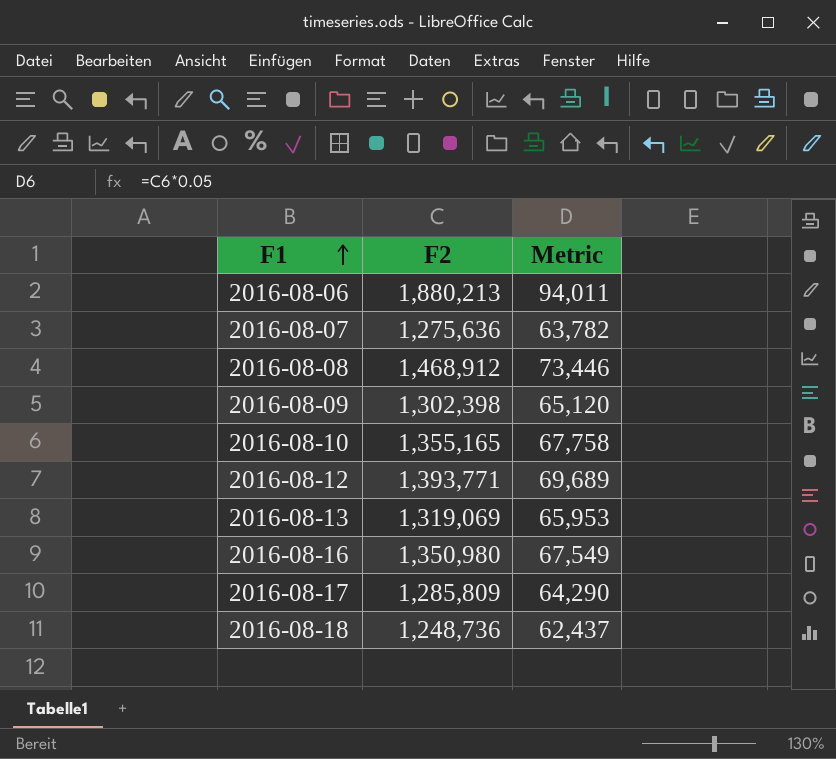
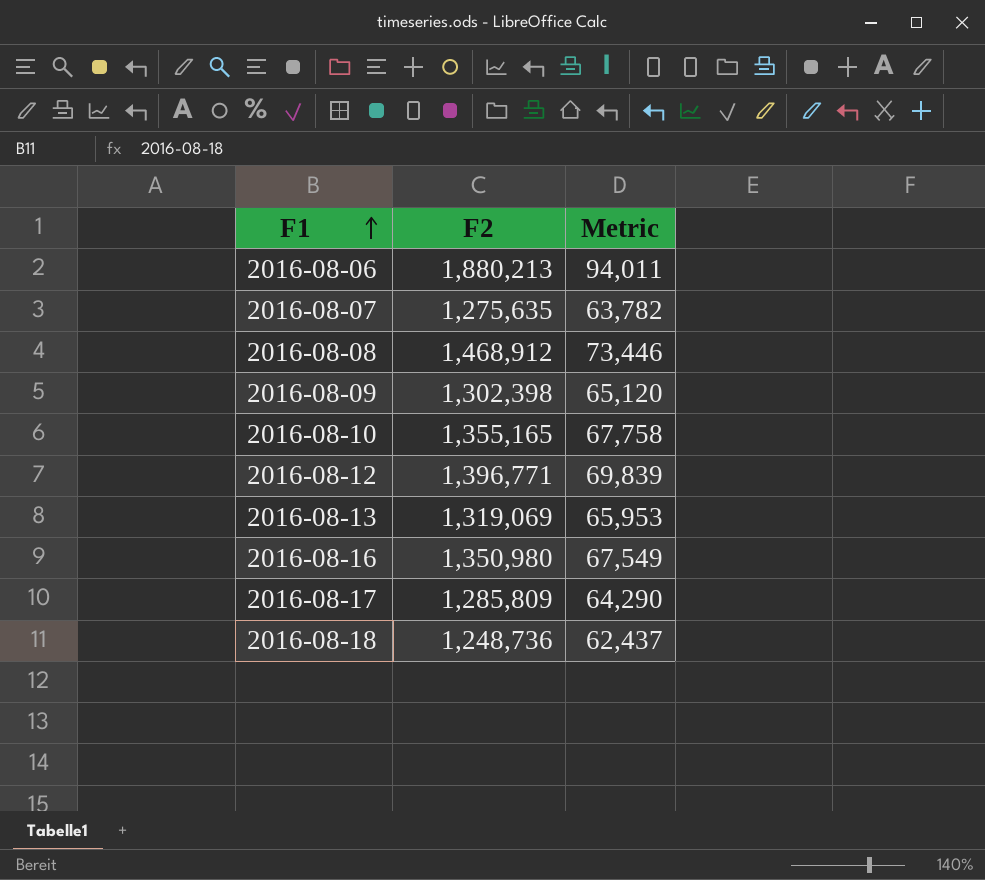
2016-08-07 | F2: 1,275,636 -> 1,275,635
2016-08-12 | F2: 1,393,771 -> 1,396,771
2016-08-12 | Metric: 69,689 -> 69,839

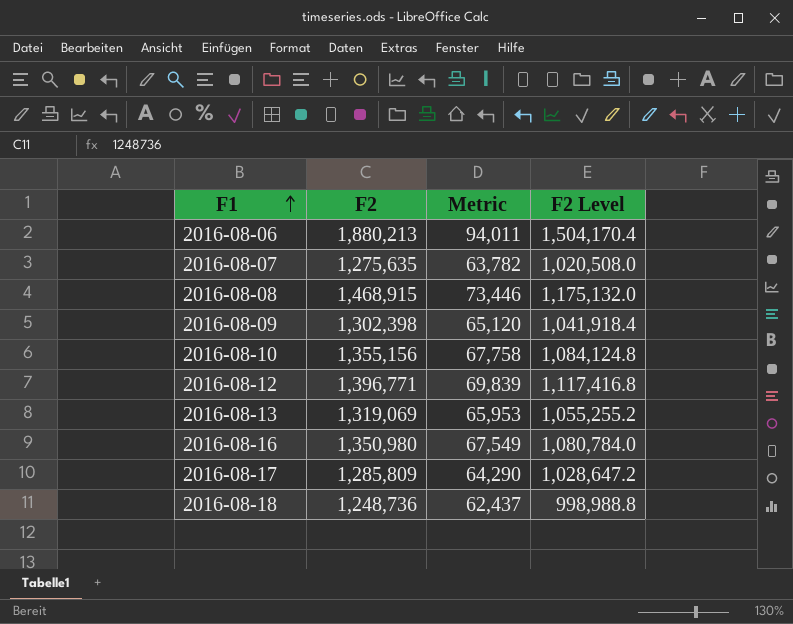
column F2 Level | formula: none -> [F2] * 0.8
2016-08-08 | F2: 1,468,912 -> 1,468,915
2016-08-10 | F2: 1,355,165 -> 1,355,156

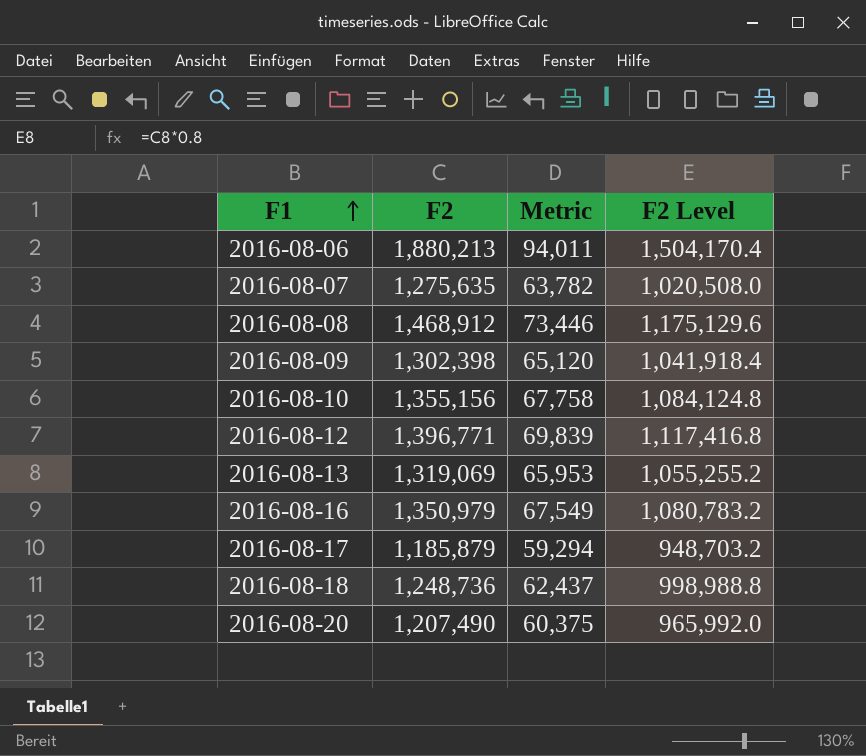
2016-08-08 | F2: 1,468,915 -> 1,468,912
2016-08-08 | F2 Level: 1,175,132.0 -> 1,175,129.6
2016-08-16 | F2: 1,350,980 -> 1,350,979
2016-08-16 | F2 Level: 1,080,784.0 -> 1,080,783.2
2016-08-17 | F2: 1,285,809 -> 1,185,879
2016-08-17 | Metric: 64,290 -> 59,294
2016-08-17 | F2 Level: 1,028,647.2 -> 948,703.2
row 2016-08-20: none -> 1,207,490 | 60,375 | 965,992.0

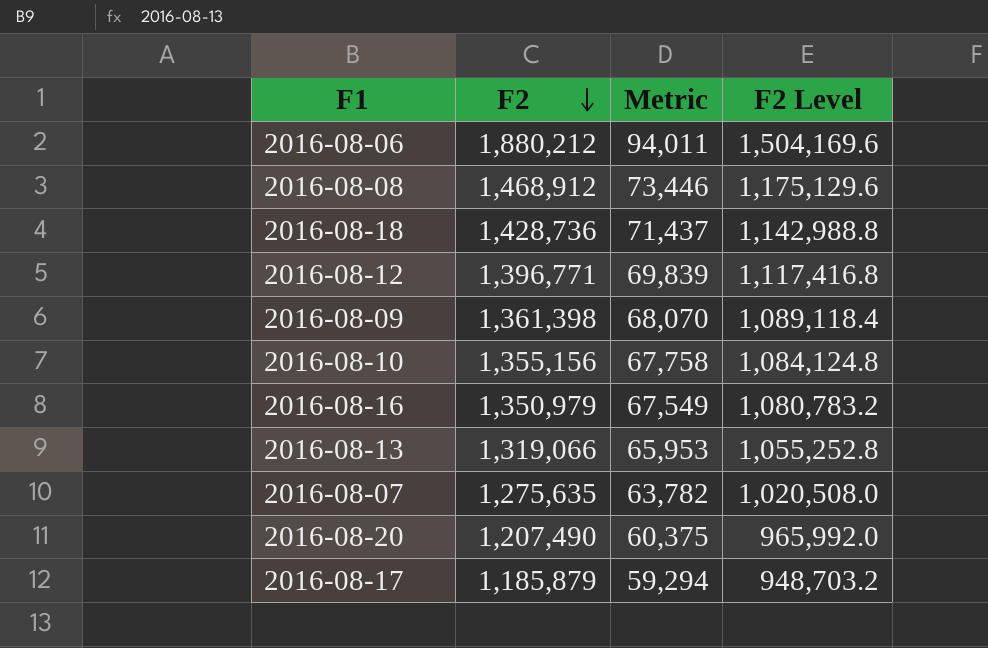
row order: F1 ascending -> F2 descending
2016-08-06 | F2: 1,880,213 -> 1,880,212
2016-08-06 | F2 Level: 1,504,170.4 -> 1,504,169.6
2016-08-18 | F2: 1,248,736 -> 1,428,736
2016-08-18 | Metric: 62,437 -> 71,437
2016-08-18 | F2 Level: 998,988.8 -> 1,142,988.8
2016-08-09 | F2: 1,302,398 -> 1,361,398
2016-08-09 | Metric: 65,120 -> 68,070
2016-08-09 | F2 Level: 1,041,918.4 -> 1,089,118.4
2016-08-13 | F2: 1,319,069 -> 1,319,066
2016-08-13 | F2 Level: 1,055,255.2 -> 1,055,252.8

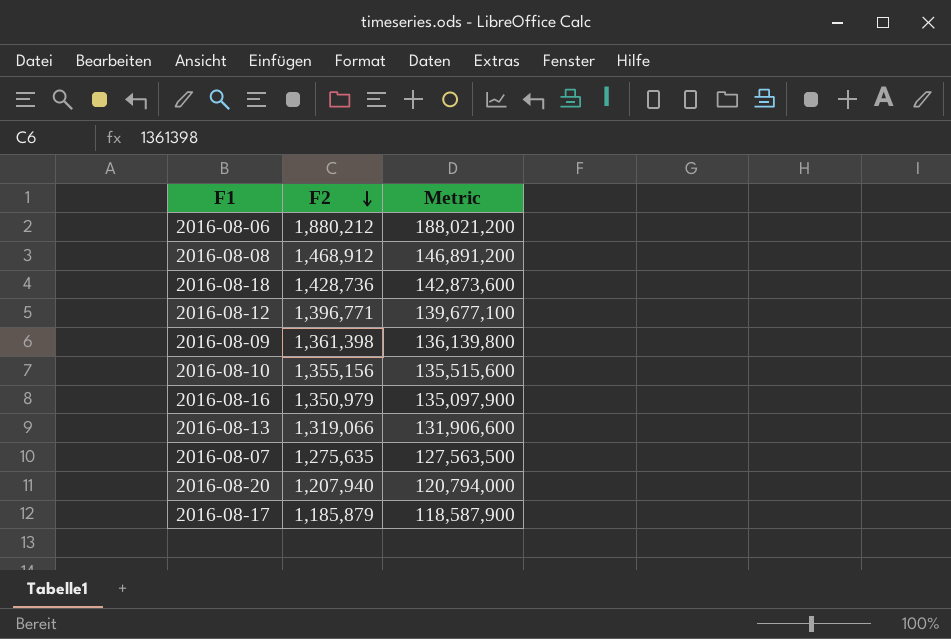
column F2 Level | formula: [F2] * 0.8 -> none
column Metric | formula: [F2] * 0.05 -> [F2] * 100
2016-08-20 | F2: 1,207,490 -> 1,207,940

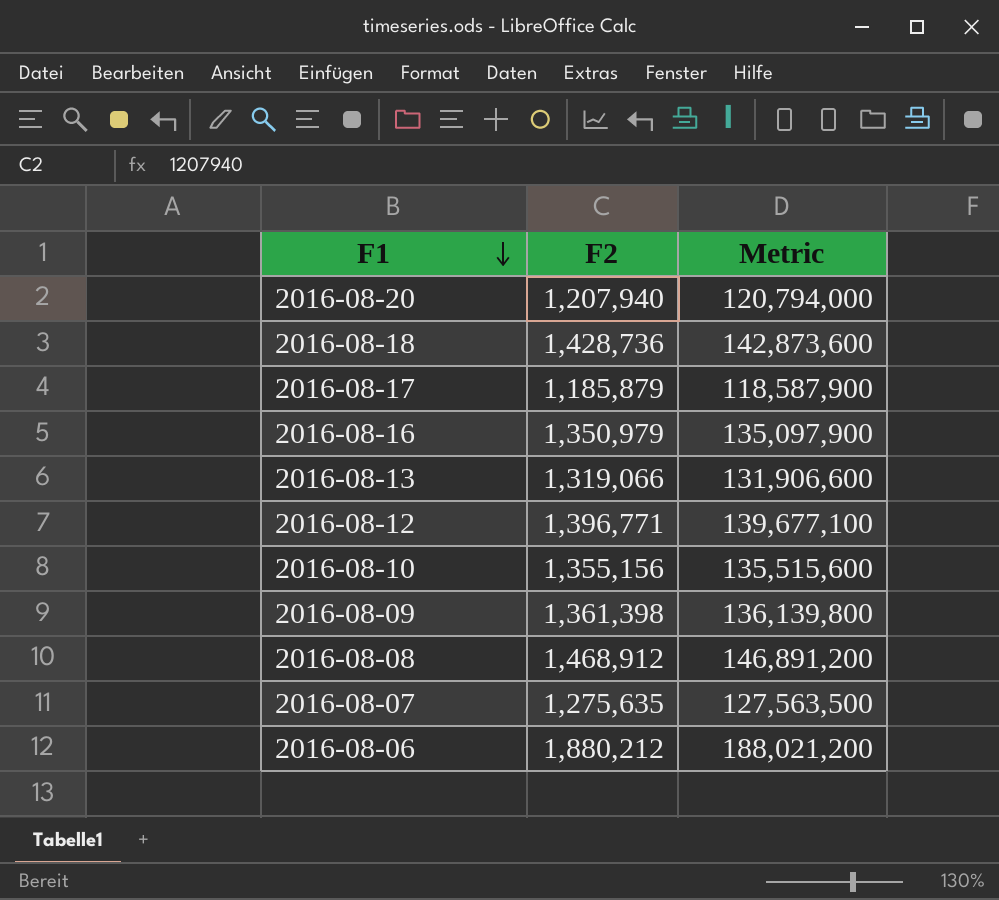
row order: F2 descending -> F1 descending

